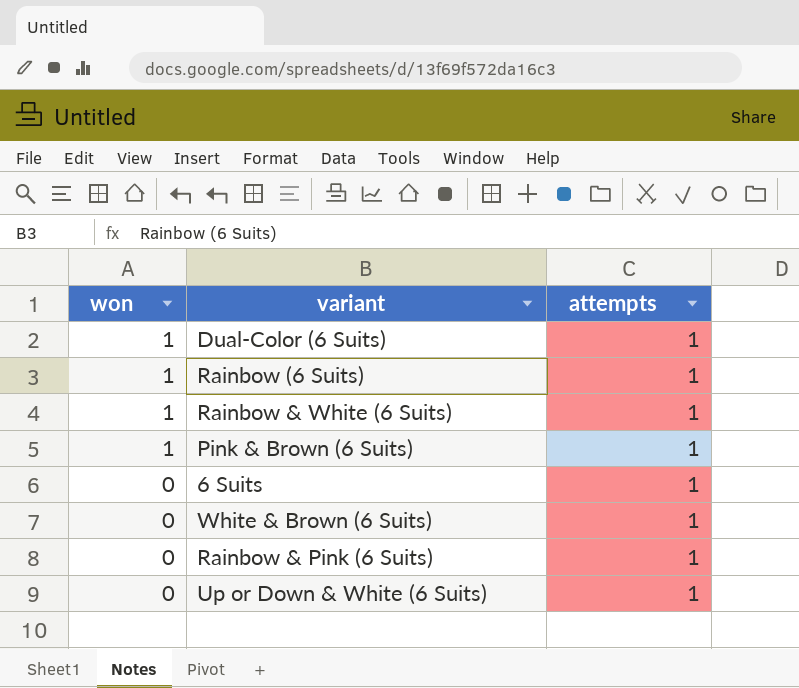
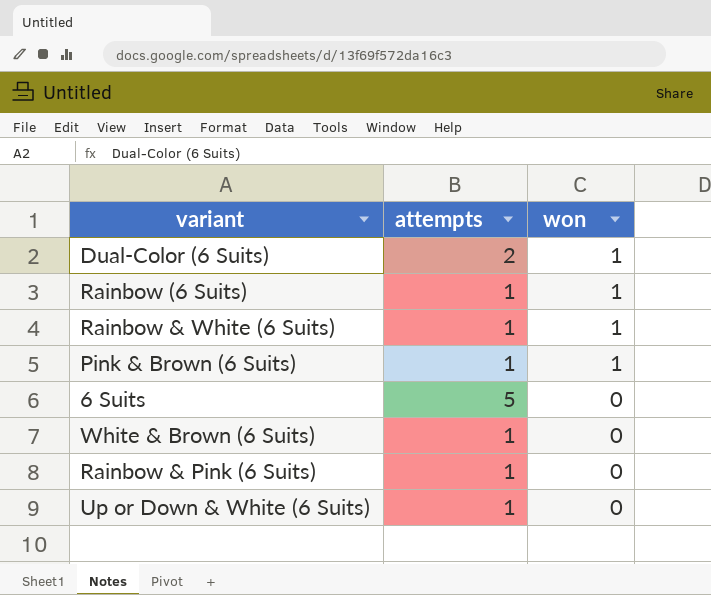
column won | position: 1 -> 3
Dual-Color (6 Suits) | attempts: 1 -> 2
6 Suits | attempts: 1 -> 5

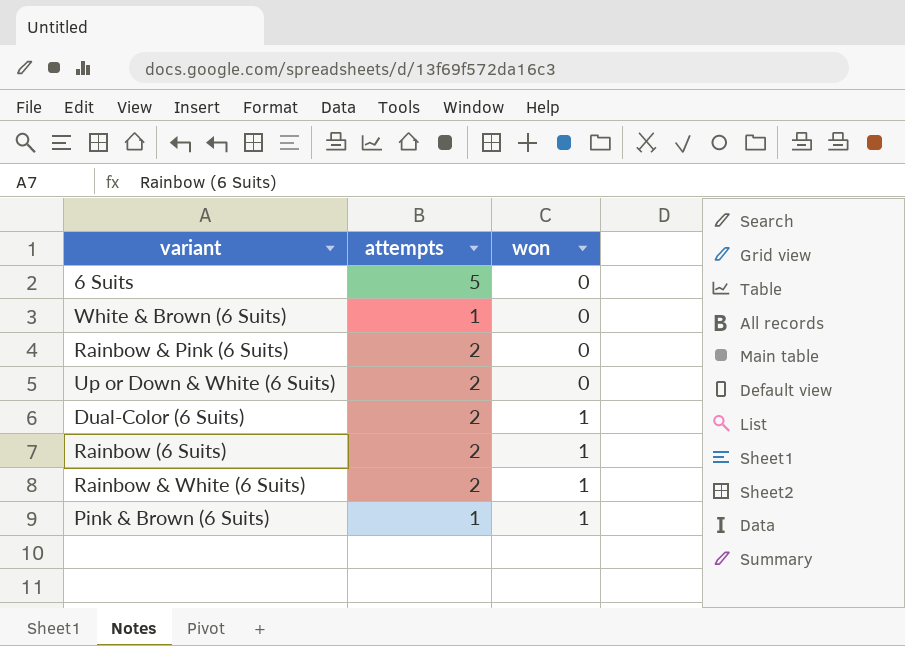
row order: won descending -> won ascending
Rainbow & Pink (6 Suits) | attempts: 1 -> 2
Up or Down & White (6 Suits) | attempts: 1 -> 2
Rainbow (6 Suits) | attempts: 1 -> 2
Rainbow & White (6 Suits) | attempts: 1 -> 2

